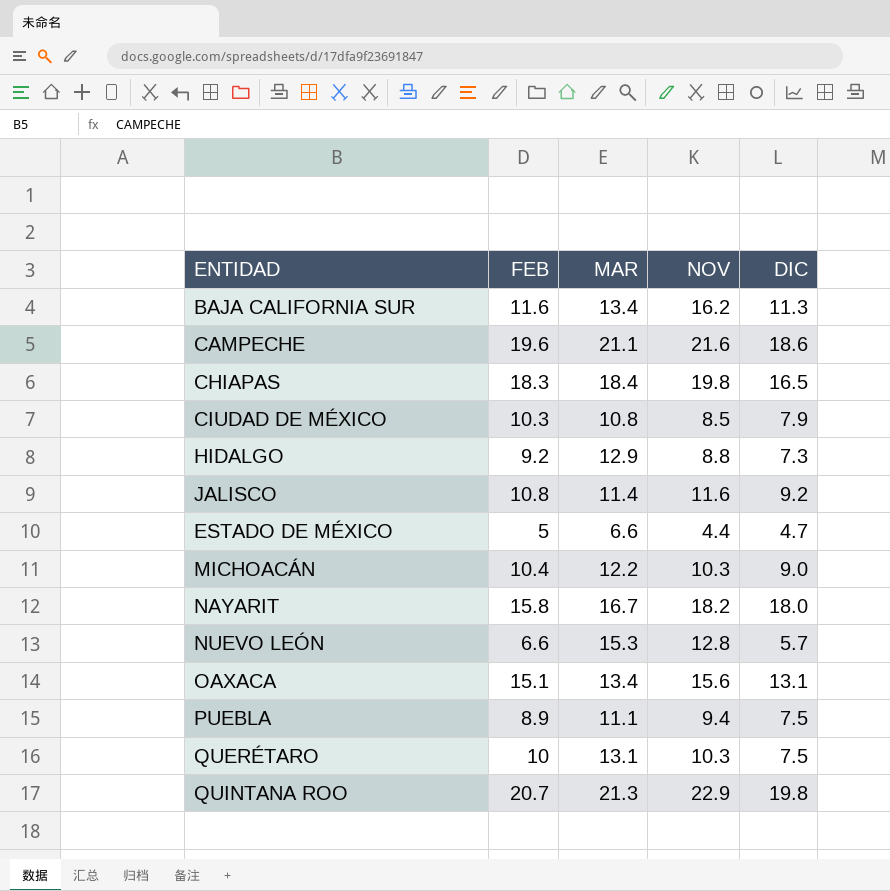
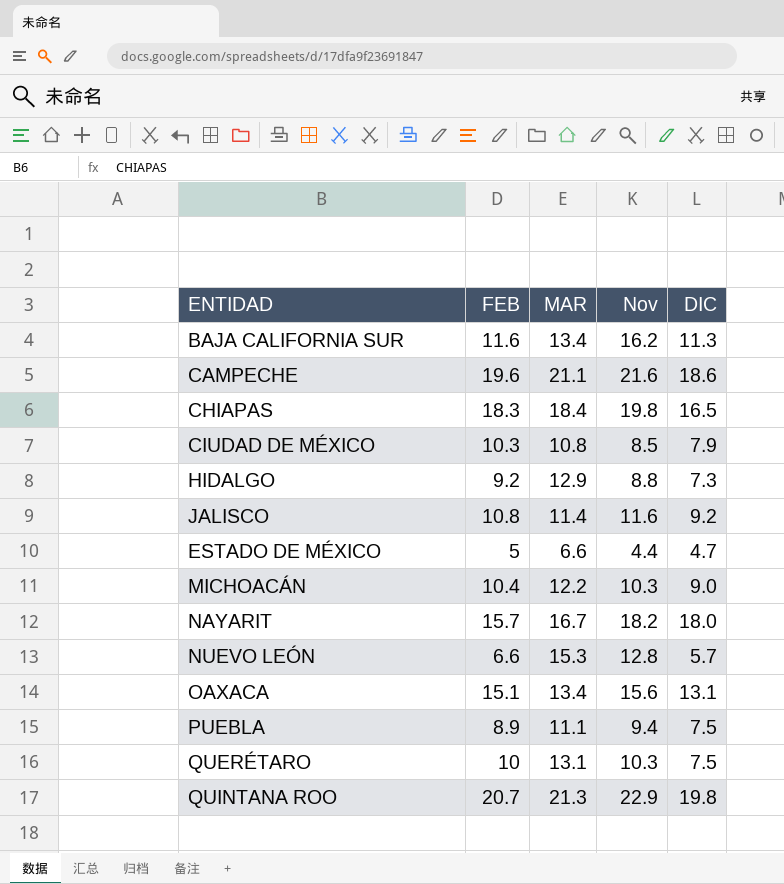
column name: NOV -> Nov
NAYARIT | FEB: 15.8 -> 15.7

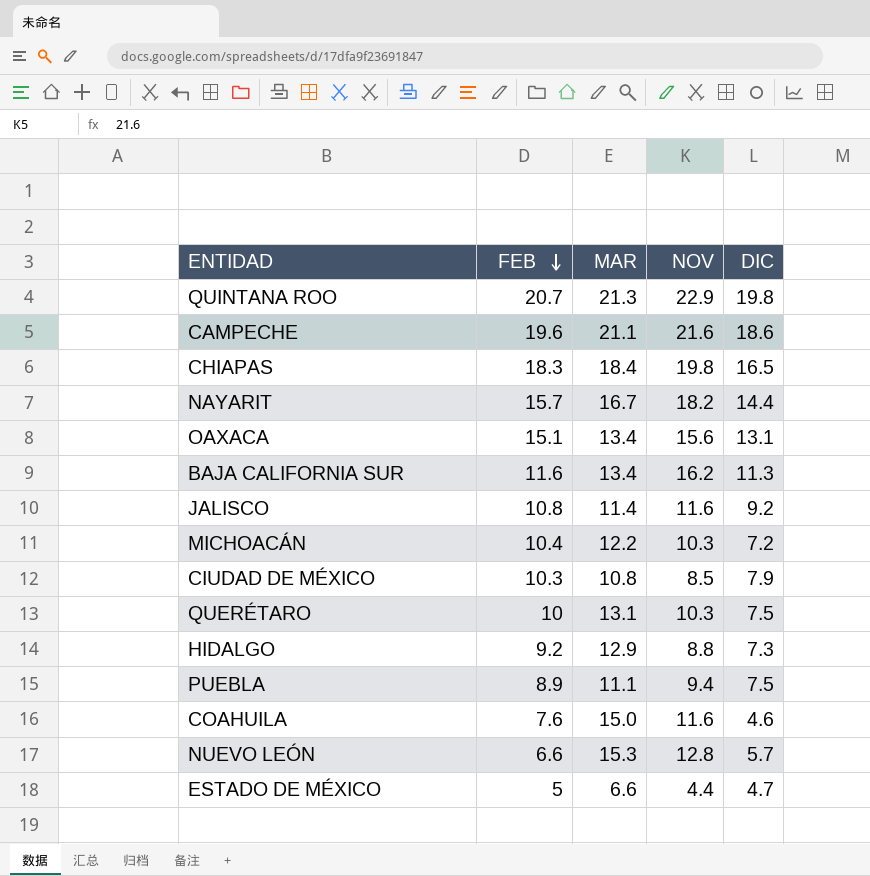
row order: none -> FEB descending
column name: Nov -> NOV
NAYARIT | DIC: 18.0 -> 14.4
MICHOACÁN | DIC: 9.0 -> 7.2
row COAHUILA: none -> 7.6 | 15.0 | 11.6 | 4.6

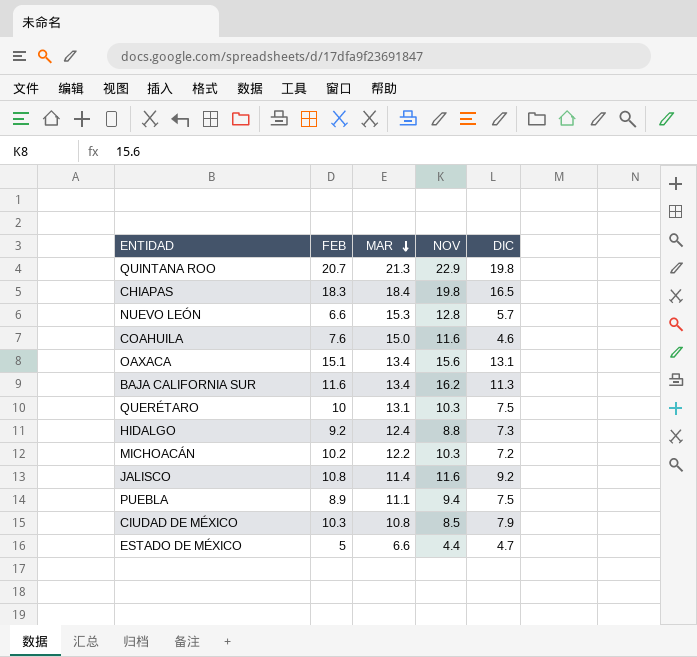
row order: FEB descending -> MAR descending
row CAMPECHE: 19.6 | 21.1 | 21.6 | 18.6 -> none
row NAYARIT: 15.7 | 16.7 | 18.2 | 14.4 -> none
HIDALGO | MAR: 12.9 -> 12.4
MICHOACÁN | FEB: 10.4 -> 10.2

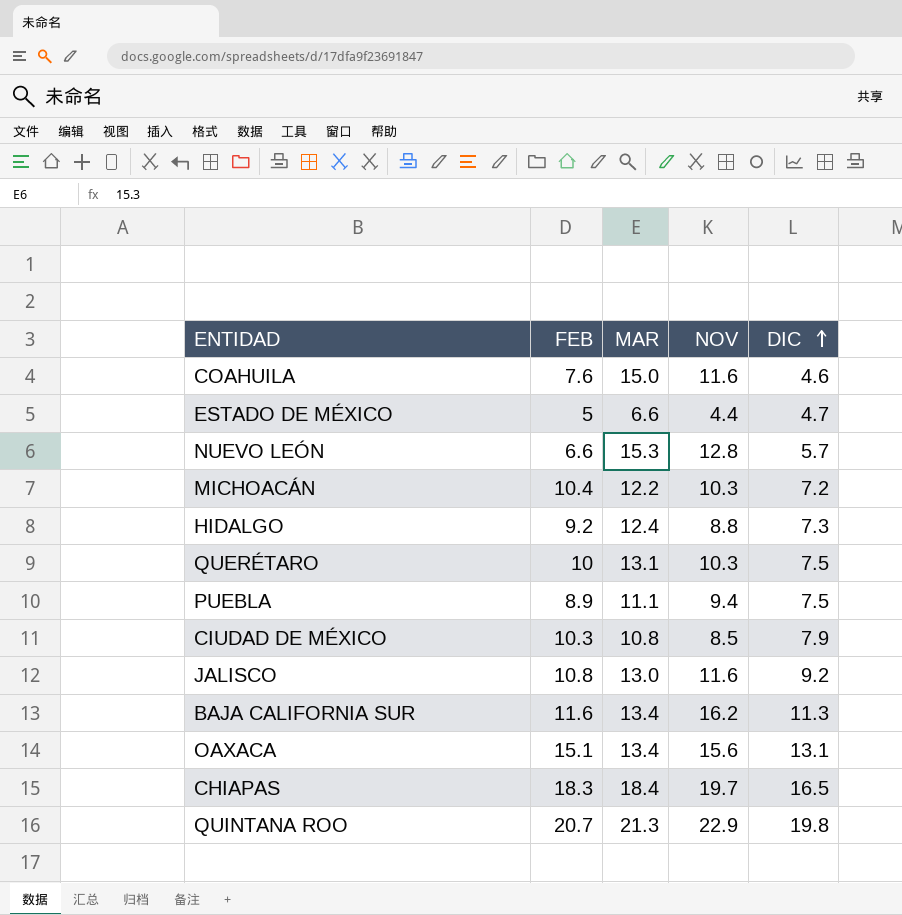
row order: MAR descending -> DIC ascending
MICHOACÁN | FEB: 10.2 -> 10.4
JALISCO | MAR: 11.4 -> 13.0
CHIAPAS | NOV: 19.8 -> 19.7

